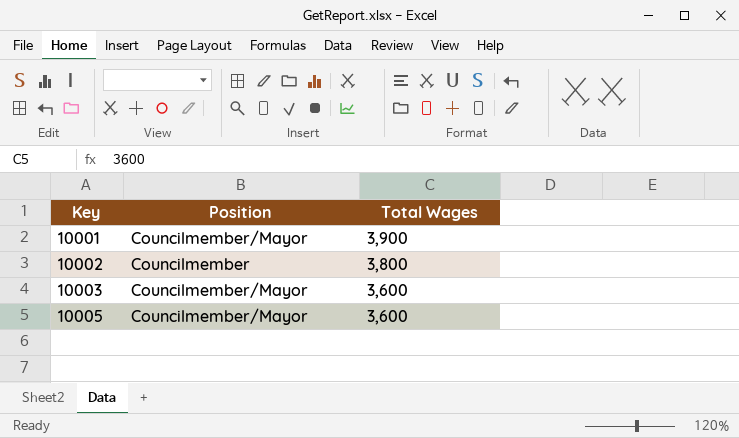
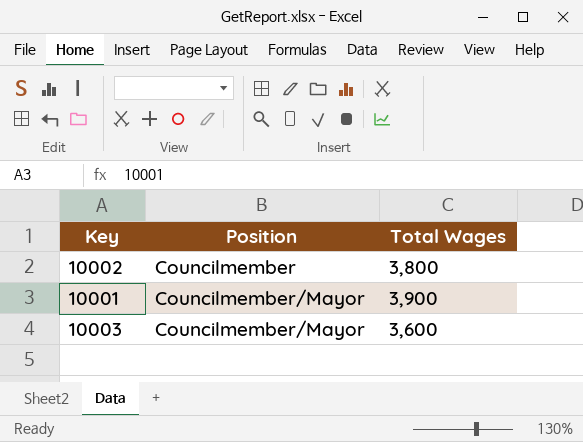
row order: Key ascending -> Position ascending
row 10005: Councilmember/Mayor | 3,600 -> none

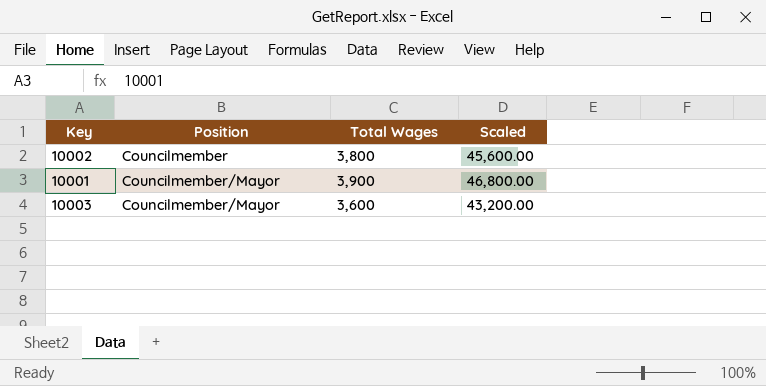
column Scaled | formula: none -> [Total Wages] * 12

